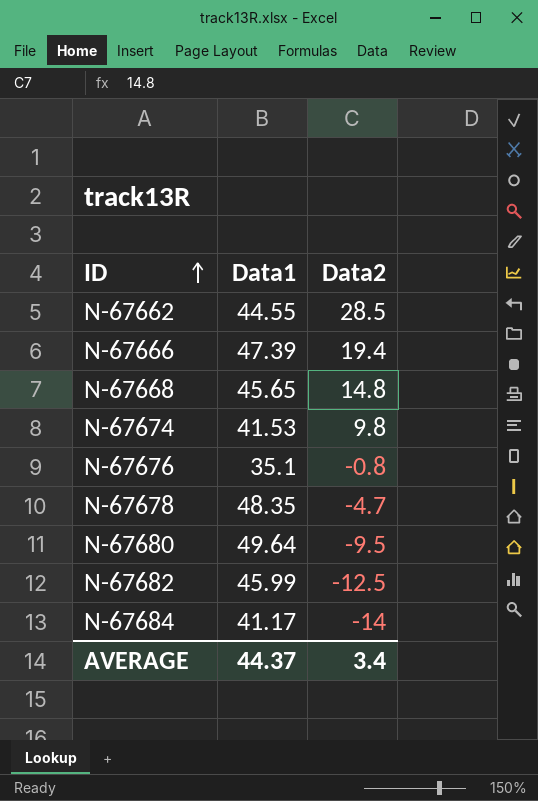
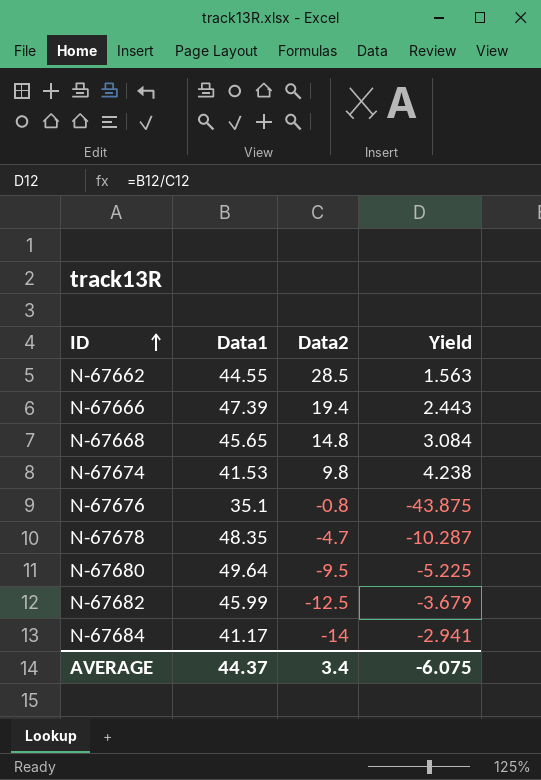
column Yield | formula: none -> [Data1] / [Data2]

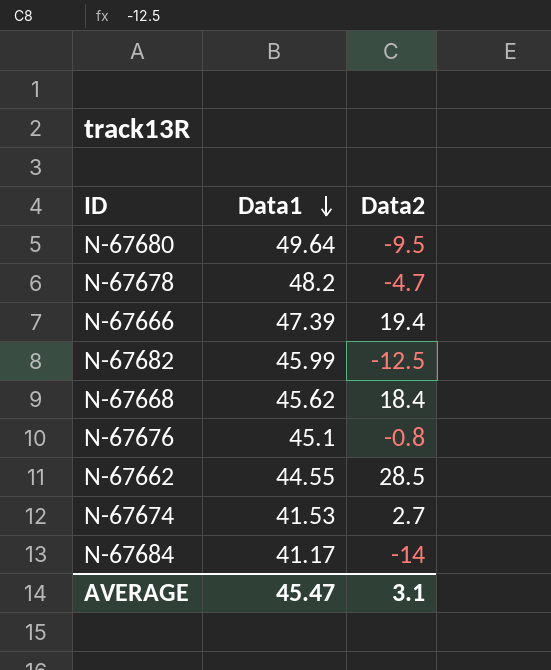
row order: ID ascending -> Data1 descending
column Yield | formula: [Data1] / [Data2] -> none
N-67678 | Data1: 48.35 -> 48.2
N-67668 | Data1: 45.65 -> 45.62
N-67668 | Data2: 14.8 -> 18.4
N-67676 | Data1: 35.1 -> 45.1
N-67674 | Data2: 9.8 -> 2.7
AVERAGE | Data1: 44.37 -> 45.47
AVERAGE | Data2: 3.4 -> 3.1

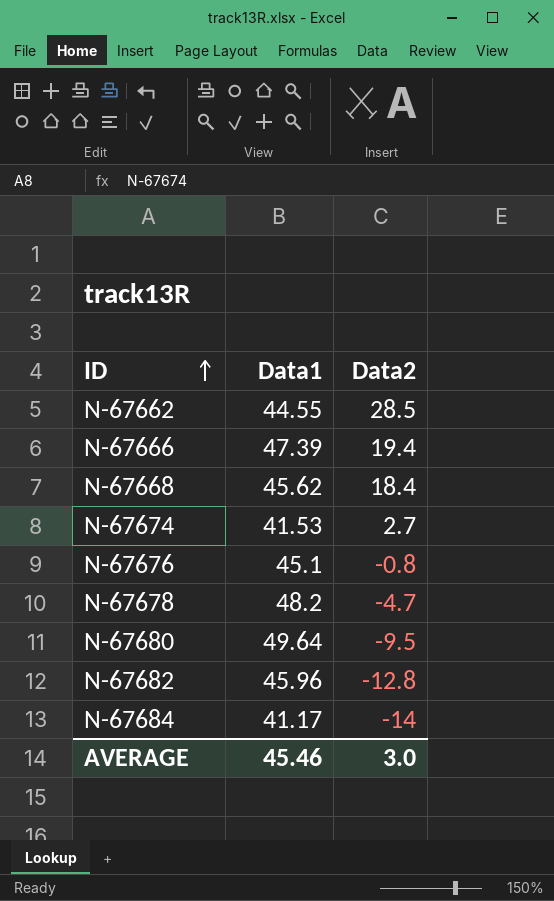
row order: Data1 descending -> ID ascending
N-67682 | Data1: 45.99 -> 45.96
N-67682 | Data2: -12.5 -> -12.8
AVERAGE | Data1: 45.47 -> 45.46
AVERAGE | Data2: 3.1 -> 3.0

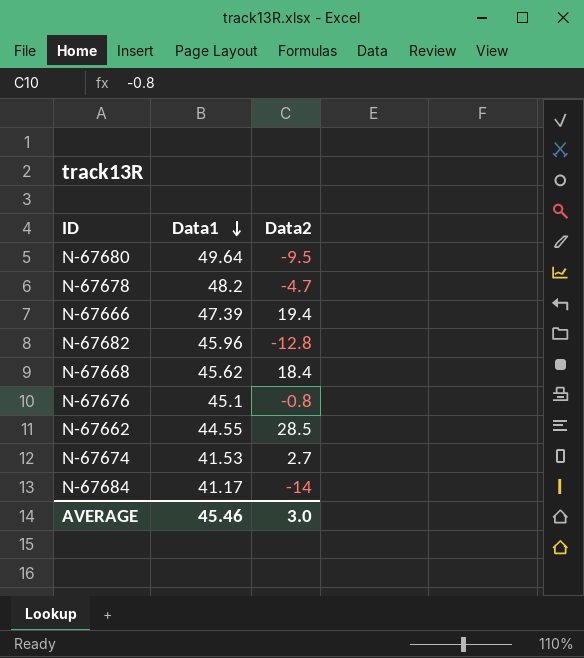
row order: ID ascending -> Data1 descending

